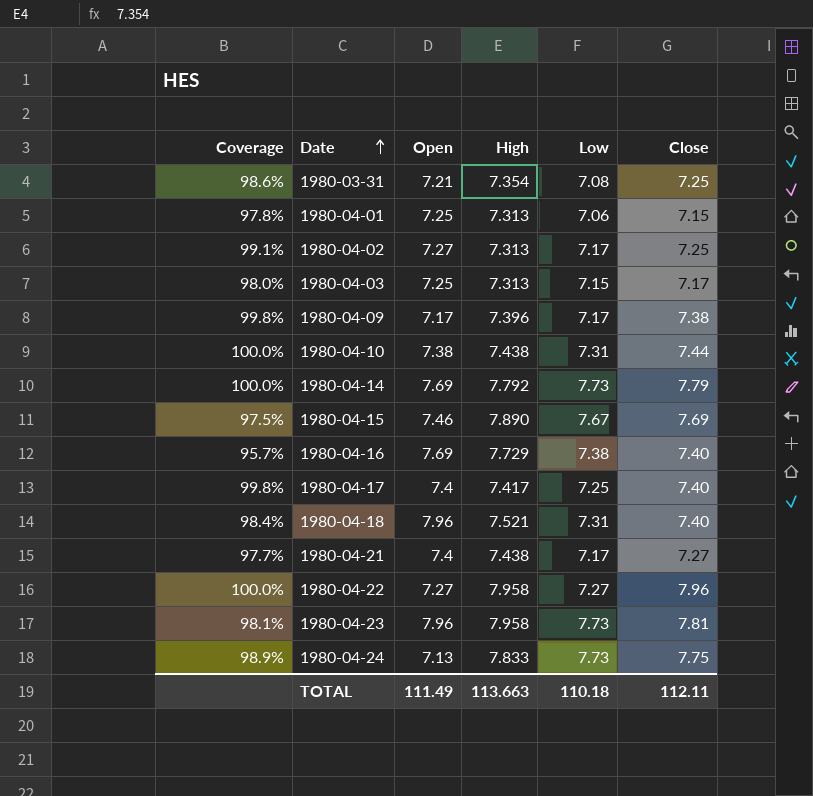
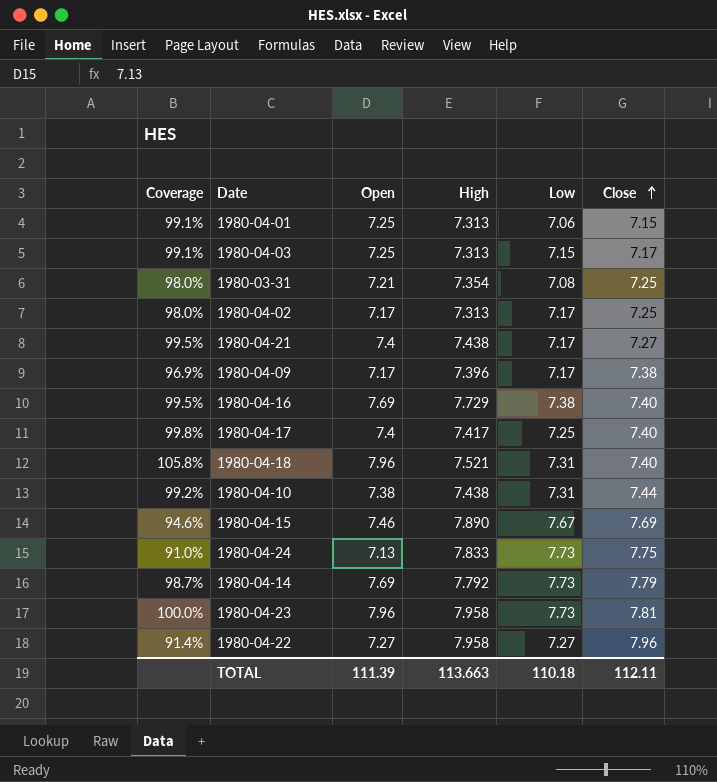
row order: Date ascending -> Close ascending
column Coverage | formula: [Close] / [High] -> [Open] / [High]
1980-04-02 | Open: 7.27 -> 7.17
TOTAL | Open: 111.49 -> 111.39

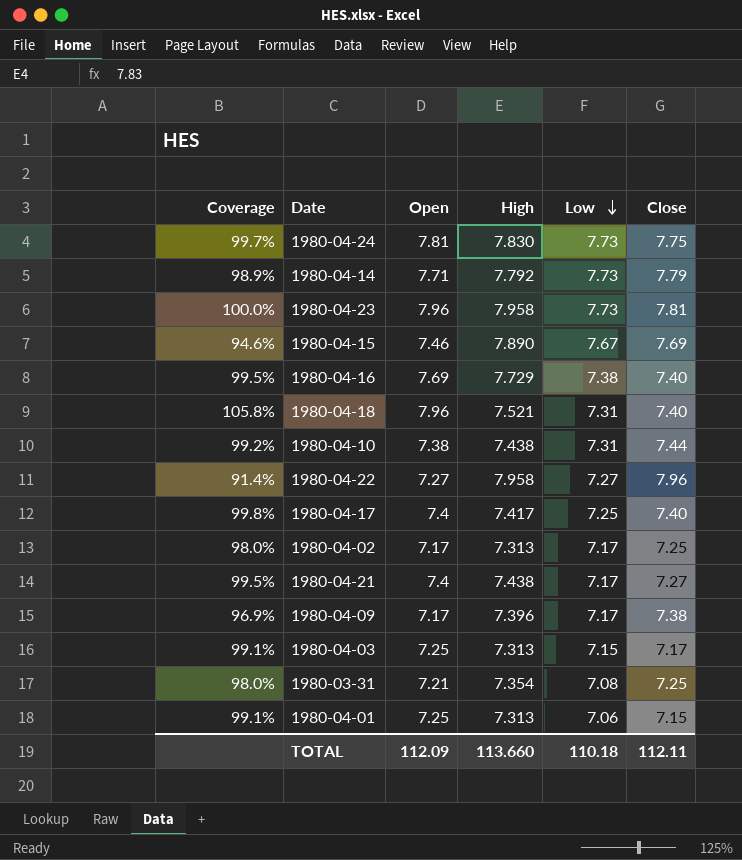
row order: Close ascending -> Low descending
1980-04-24 | Coverage: 91.0% -> 99.7%
1980-04-24 | Open: 7.13 -> 7.81
1980-04-24 | High: 7.833 -> 7.830
1980-04-14 | Coverage: 98.7% -> 98.9%
1980-04-14 | Open: 7.69 -> 7.71
TOTAL | Open: 111.39 -> 112.09
TOTAL | High: 113.663 -> 113.660

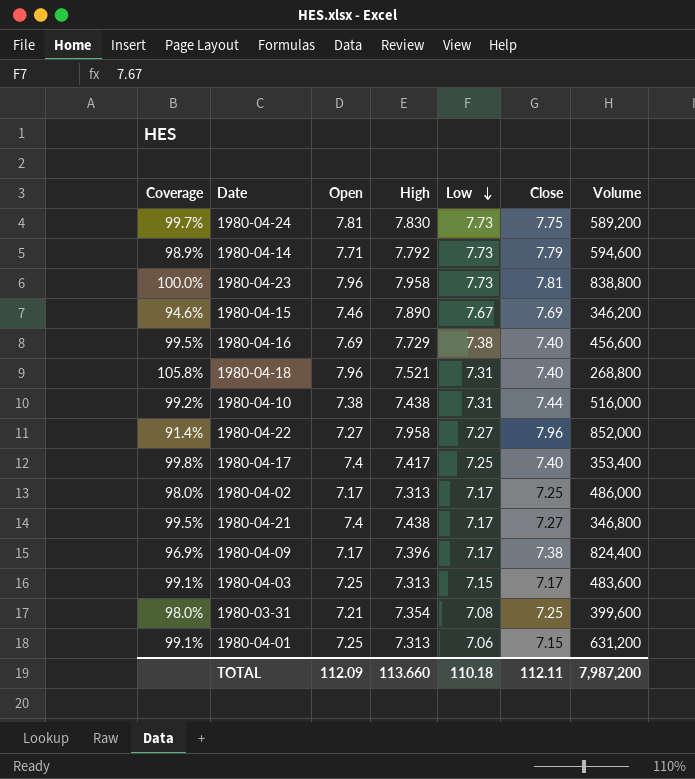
column Volume | position: none -> 7

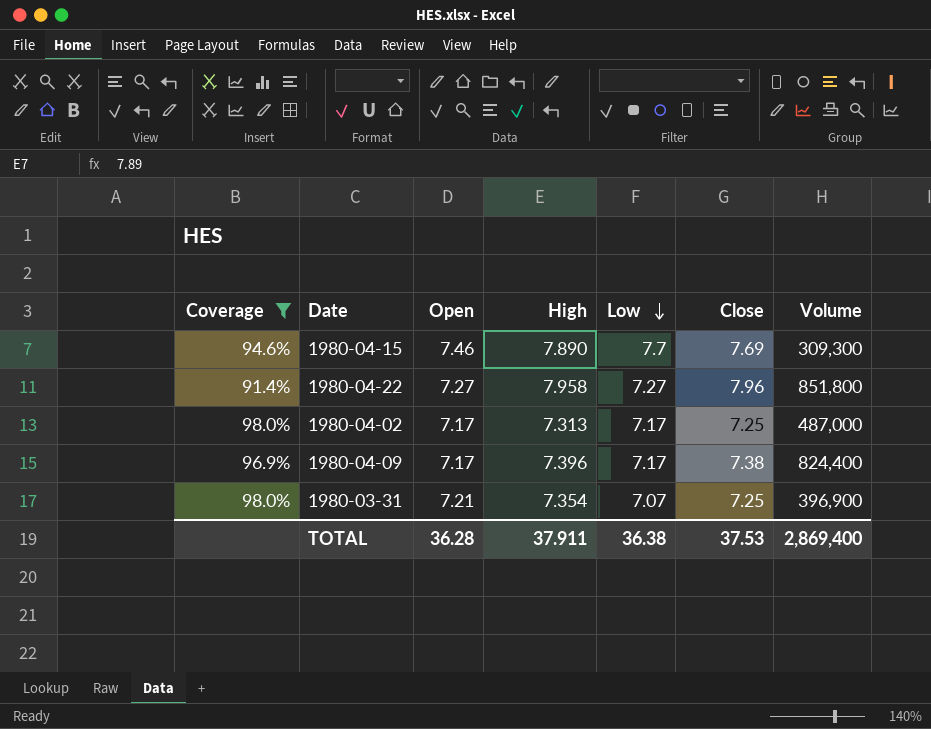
filter: none -> Coverage <= 98.0%
1980-04-15 | Low: 7.67 -> 7.7
1980-04-15 | Volume: 346,200 -> 309,300
1980-04-22 | Volume: 852,000 -> 851,800
1980-04-02 | Volume: 486,000 -> 487,000
1980-03-31 | Low: 7.08 -> 7.07
1980-03-31 | Volume: 399,600 -> 396,900
TOTAL | Open: 112.09 -> 36.28
TOTAL | High: 113.660 -> 37.911
TOTAL | Low: 110.18 -> 36.38
TOTAL | Close: 112.11 -> 37.53
TOTAL | Volume: 7,987,200 -> 2,869,400

